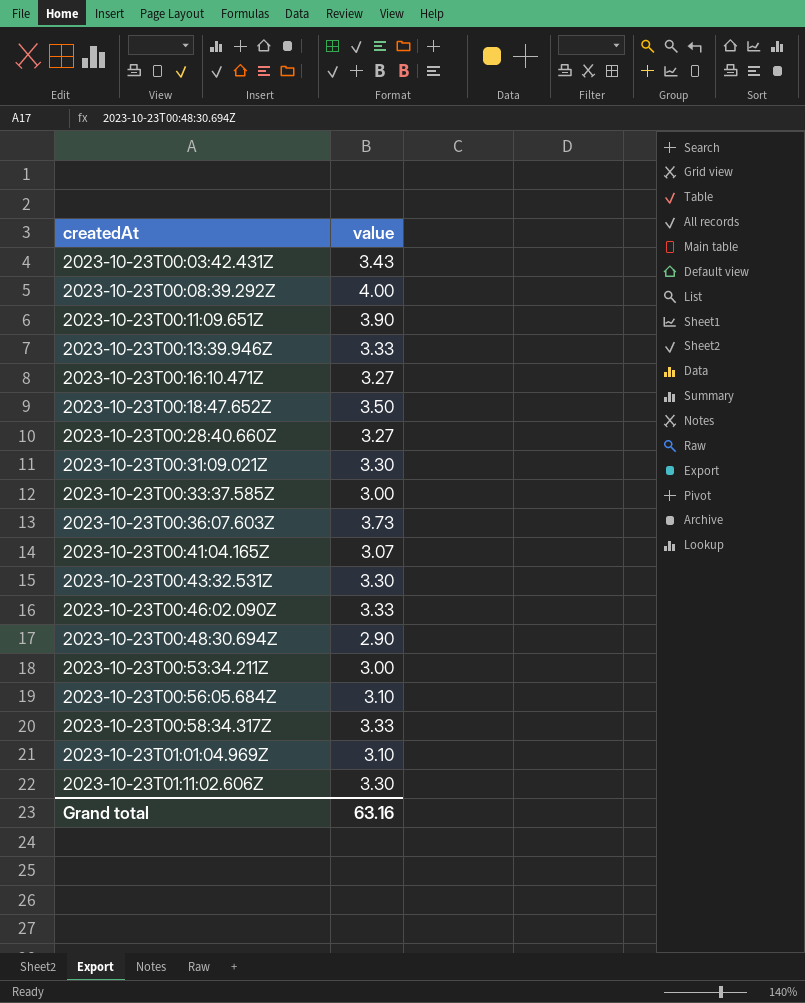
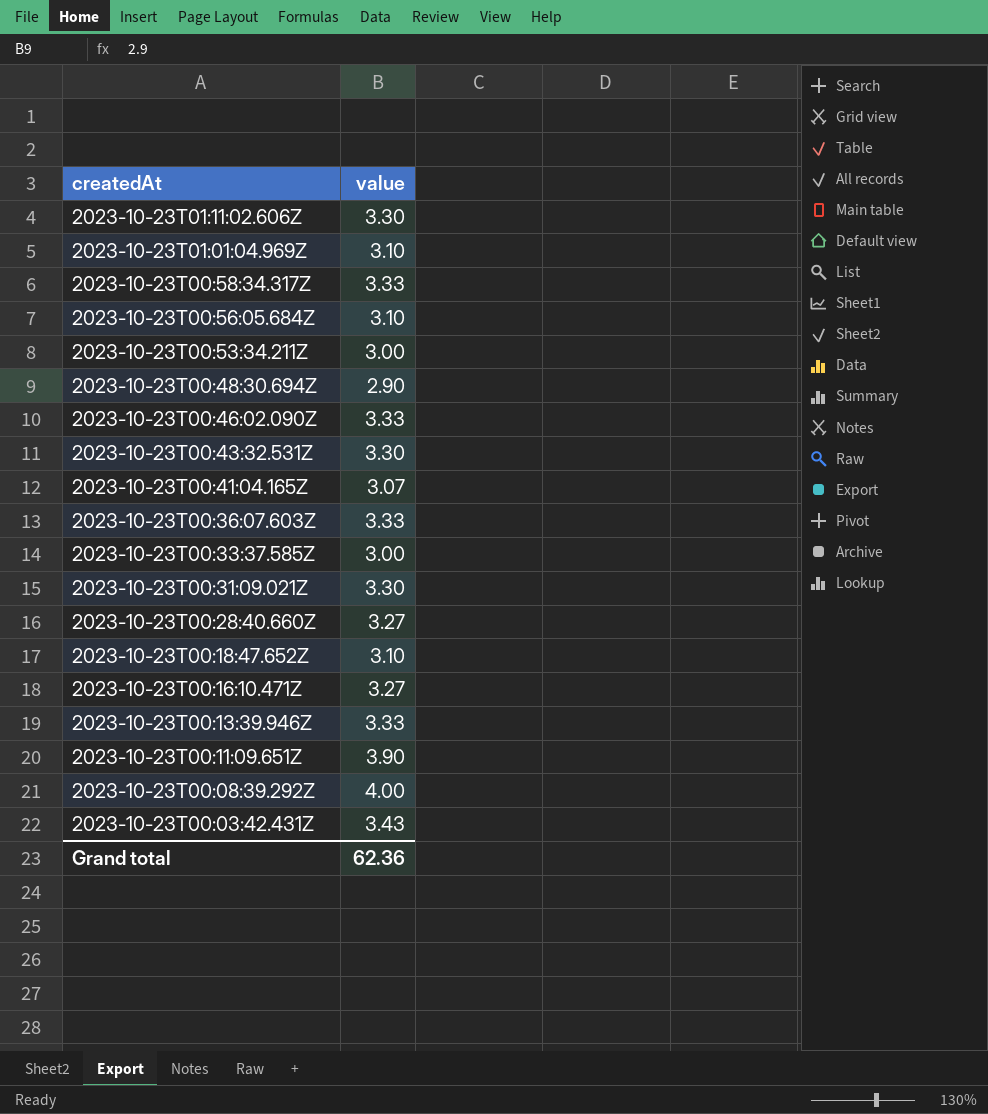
row order: createdAt ascending -> createdAt descending
2023-10-23T00:36:07.603Z | value: 3.73 -> 3.33
2023-10-23T00:18:47.652Z | value: 3.50 -> 3.10
Grand total | value: 63.16 -> 62.36

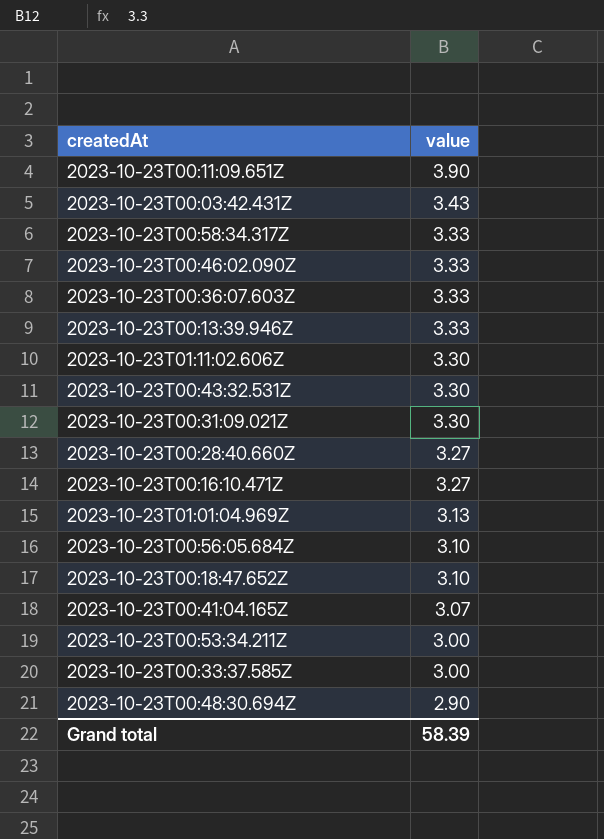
row order: createdAt descending -> value descending
row 2023-10-23T00:08:39.292Z: 4.00 -> none
2023-10-23T01:01:04.969Z | value: 3.10 -> 3.13
Grand total | value: 62.36 -> 58.39

